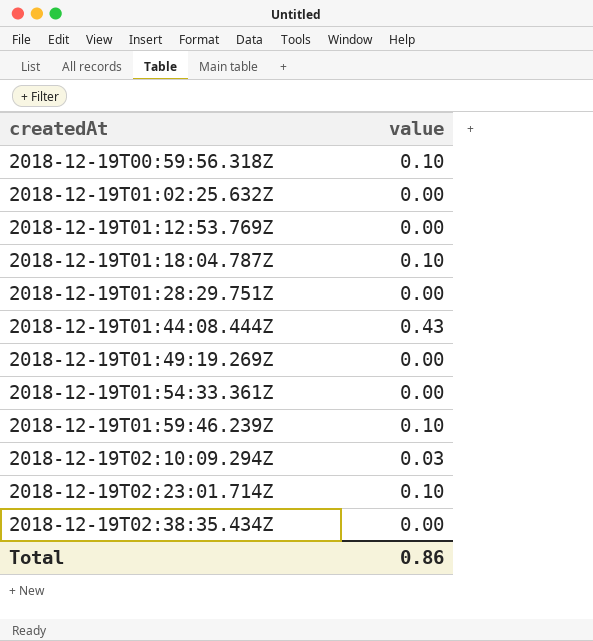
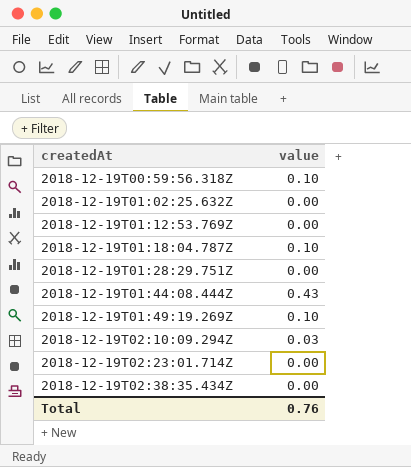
row 2018-12-19T01:54:33.361Z: 0.00 -> none
row 2018-12-19T01:59:46.239Z: 0.10 -> none
2018-12-19T01:49:19.269Z | value: 0.00 -> 0.10
2018-12-19T02:23:01.714Z | value: 0.10 -> 0.00
Total | value: 0.86 -> 0.76

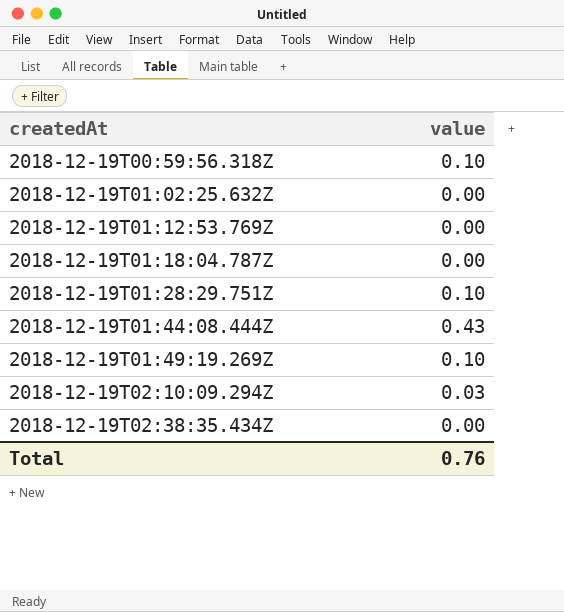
row 2018-12-19T02:23:01.714Z: 0.00 -> none
2018-12-19T01:18:04.787Z | value: 0.10 -> 0.00
2018-12-19T01:28:29.751Z | value: 0.00 -> 0.10

